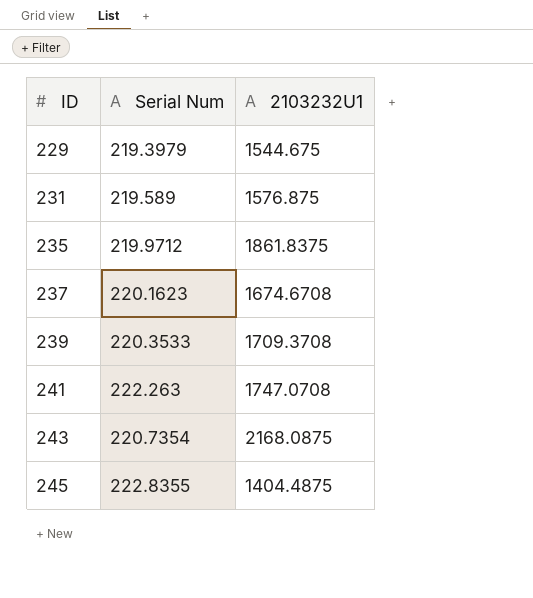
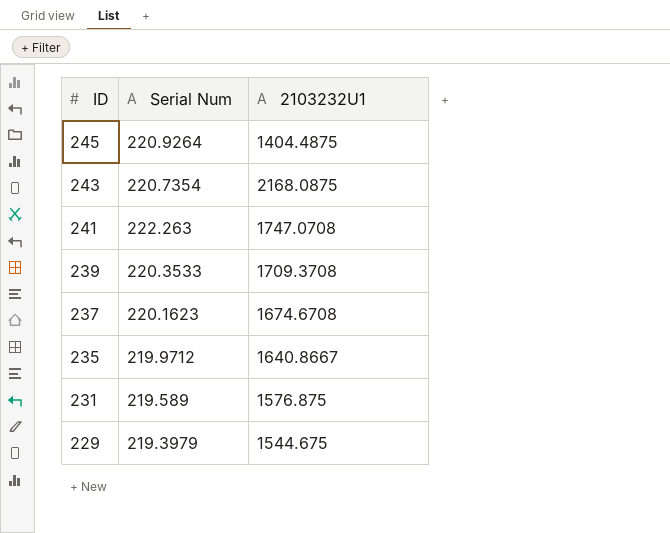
row order: ID ascending -> ID descending
245 | Serial Num: 222.8355 -> 220.9264
235 | 2103232U1: 1861.8375 -> 1640.8667

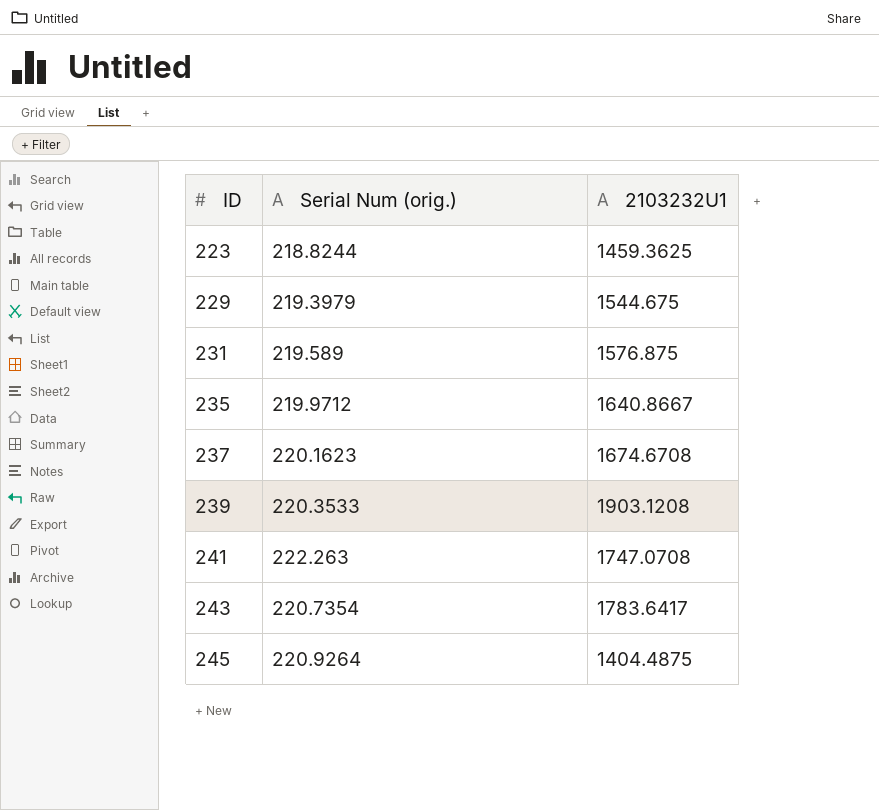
row order: ID descending -> ID ascending
column name: Serial Num -> Serial Num (orig.)
row 223: none -> 218.8244 | 1459.3625
239 | 2103232U1: 1709.3708 -> 1903.1208
243 | 2103232U1: 2168.0875 -> 1783.6417

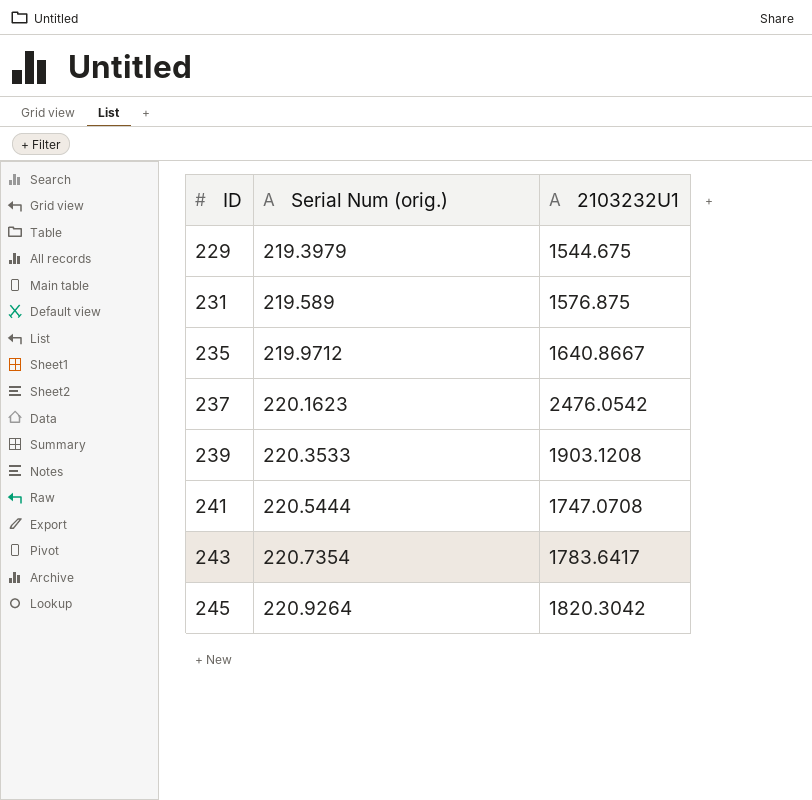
row 223: 218.8244 | 1459.3625 -> none
237 | 2103232U1: 1674.6708 -> 2476.0542
241 | Serial Num (orig.): 222.263 -> 220.5444
245 | 2103232U1: 1404.4875 -> 1820.3042

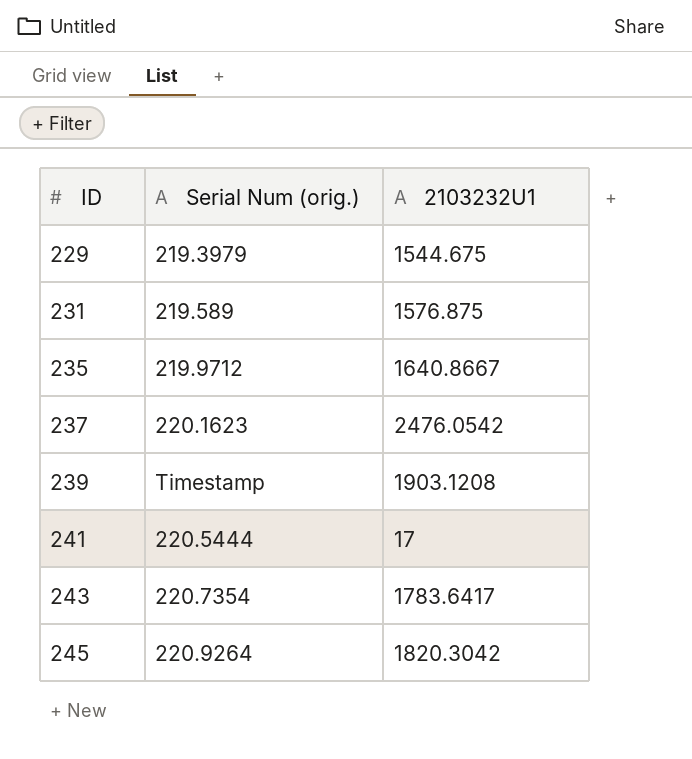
239 | Serial Num (orig.): 220.3533 -> Timestamp
241 | 2103232U1: 1747.0708 -> 17

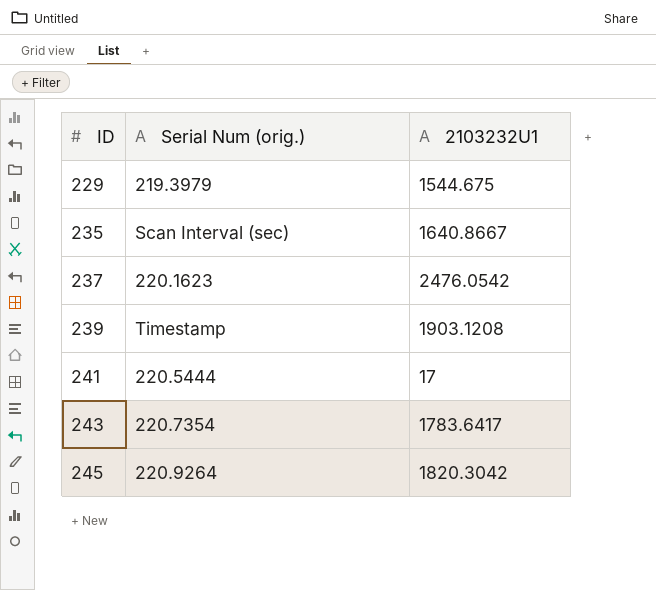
row 231: 219.589 | 1576.875 -> none
235 | Serial Num (orig.): 219.9712 -> Scan Interval (sec)

